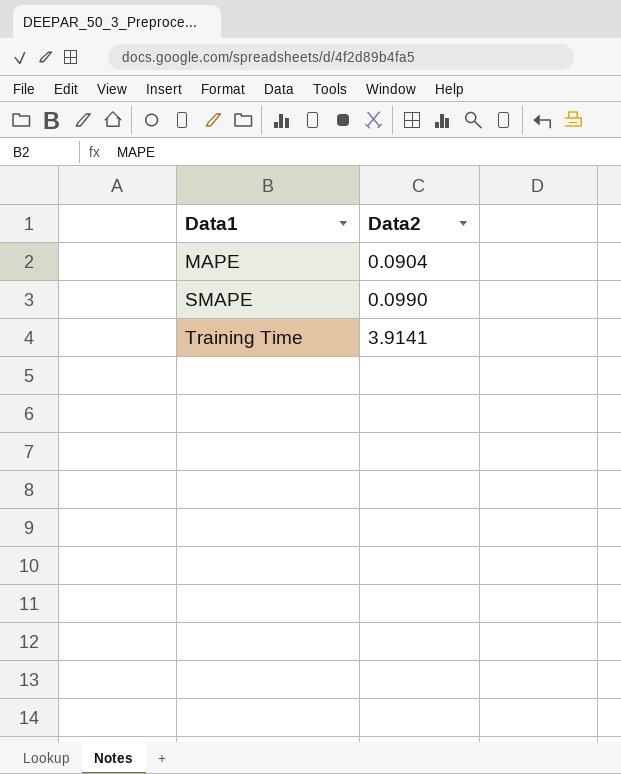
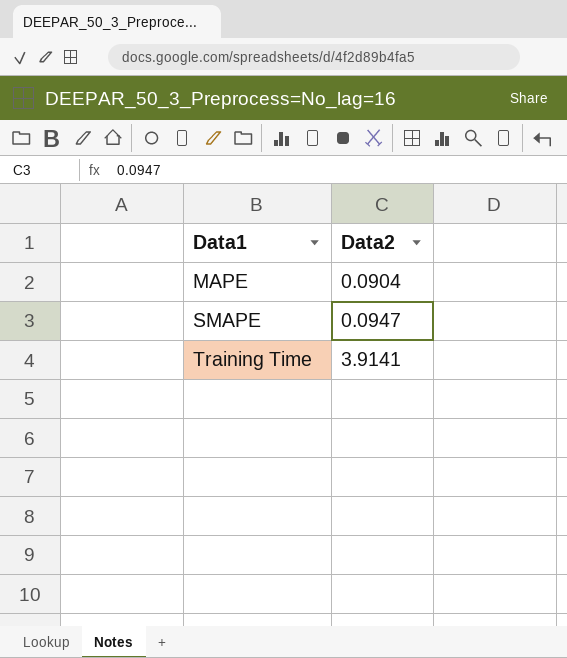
SMAPE | Data2: 0.0990 -> 0.0947

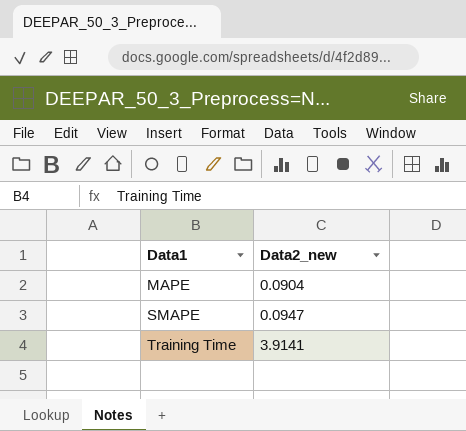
column name: Data2 -> Data2_new

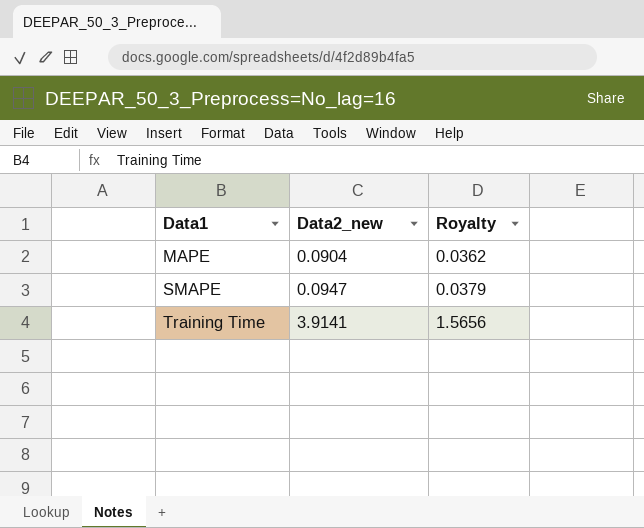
column Royalty | formula: none -> [Data2_new] * 0.4

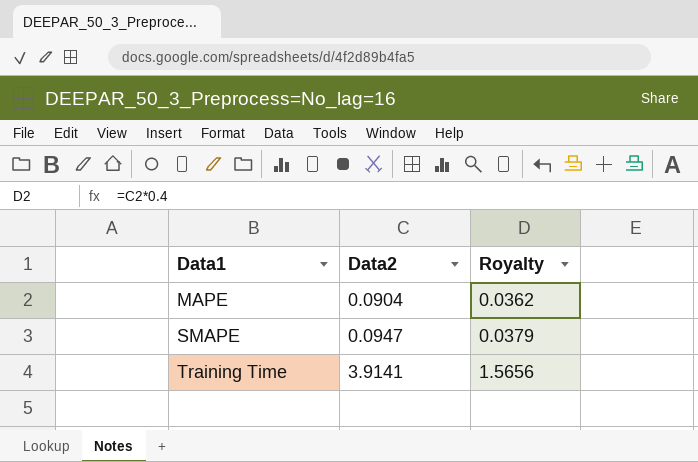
column name: Data2_new -> Data2

